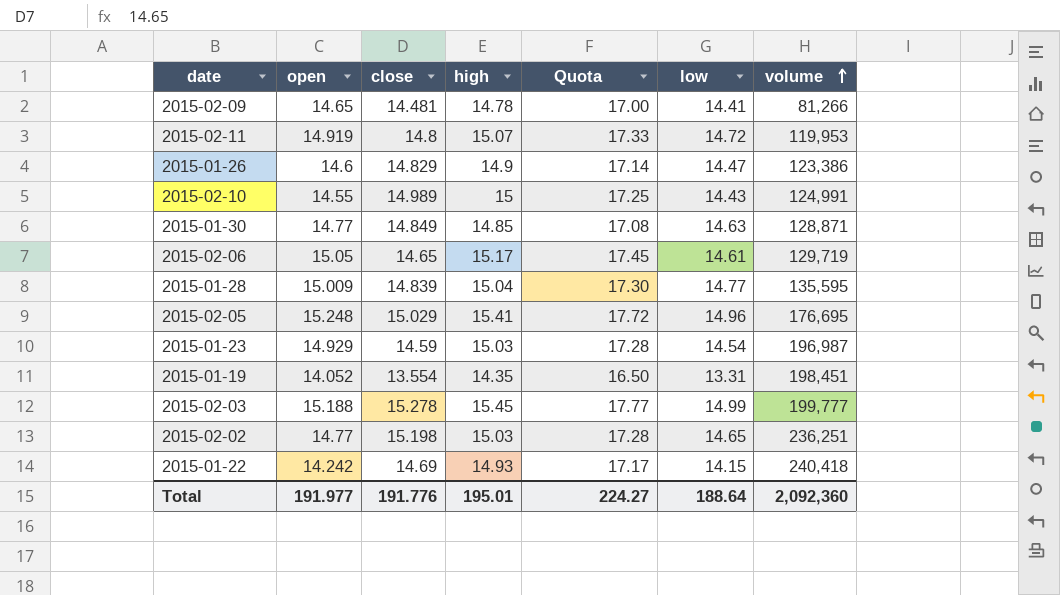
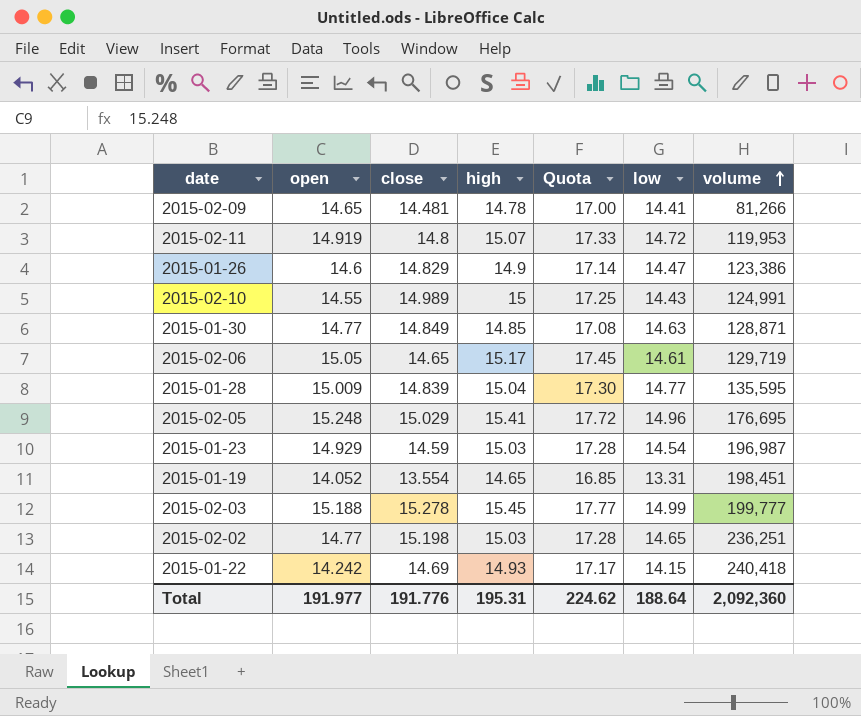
2015-01-19 | high: 14.35 -> 14.65
2015-01-19 | Quota: 16.50 -> 16.85
Total | high: 195.01 -> 195.31
Total | Quota: 224.27 -> 224.62

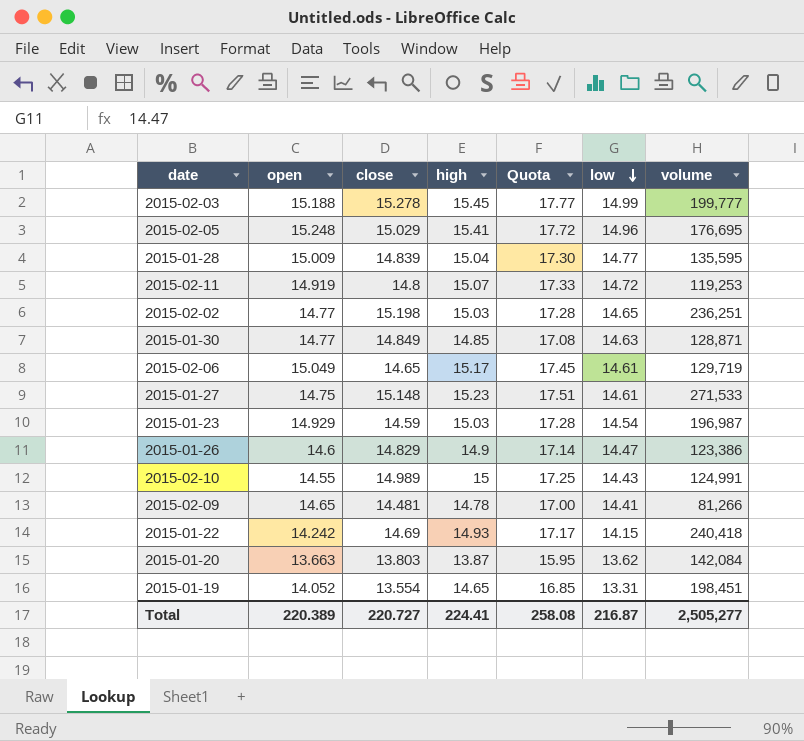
row order: volume ascending -> low descending
2015-02-11 | volume: 119,953 -> 119,253
2015-02-06 | open: 15.05 -> 15.049
row 2015-01-27: none -> 14.75 | 15.148 | 15.23 | 17.51 | 14.61 | 271,533
row 2015-01-20: none -> 13.663 | 13.803 | 13.87 | 15.95 | 13.62 | 142,084
Total | open: 191.977 -> 220.389
Total | close: 191.776 -> 220.727
Total | high: 195.31 -> 224.41
Total | Quota: 224.62 -> 258.08
Total | low: 188.64 -> 216.87
Total | volume: 2,092,360 -> 2,505,277

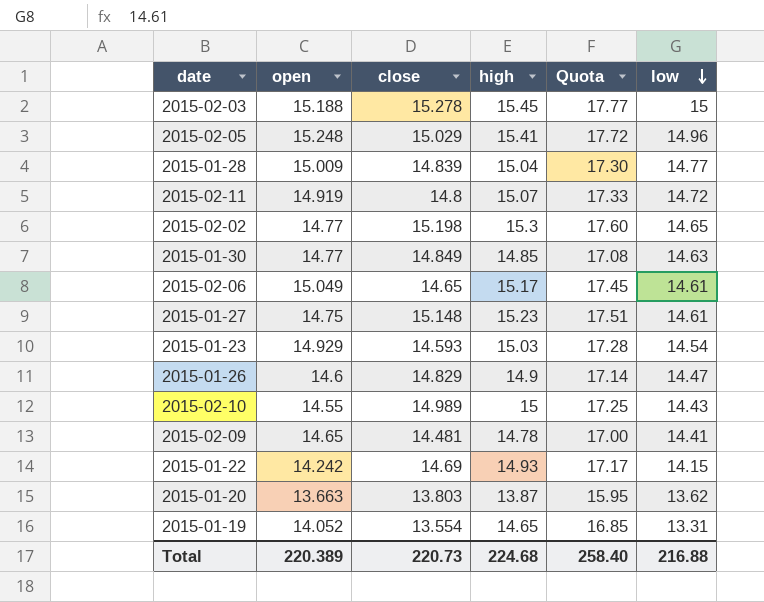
column volume | position: 7 -> none
2015-02-03 | low: 14.99 -> 15
2015-02-02 | high: 15.03 -> 15.3
2015-02-02 | Quota: 17.28 -> 17.60
2015-01-23 | close: 14.59 -> 14.593
Total | close: 220.727 -> 220.73
Total | high: 224.41 -> 224.68
Total | Quota: 258.08 -> 258.40
Total | low: 216.87 -> 216.88

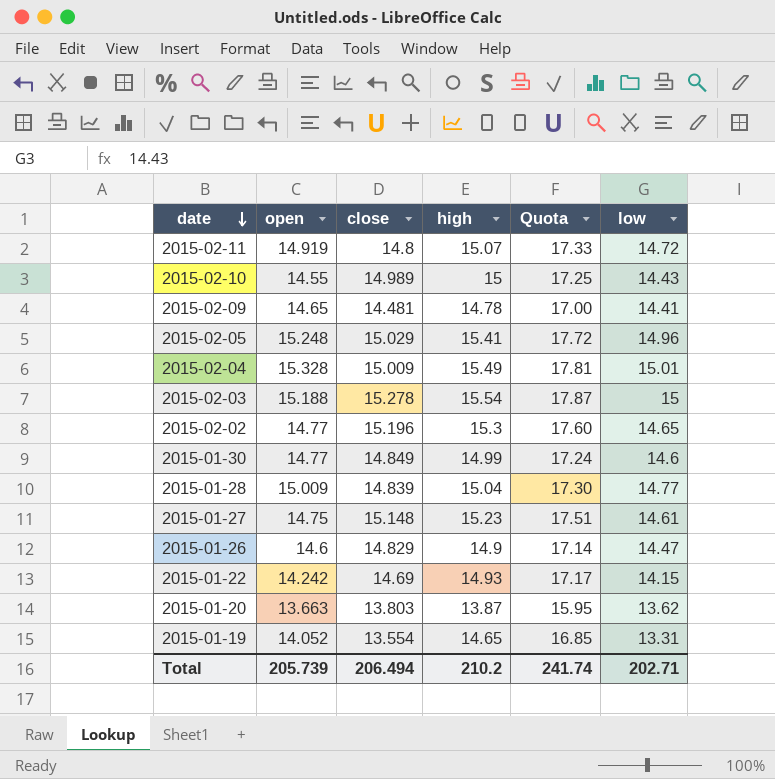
row order: low descending -> date descending
row 2015-02-06: 15.049 | 14.65 | 15.17 | 17.45 | 14.61 -> none
row 2015-01-23: 14.929 | 14.593 | 15.03 | 17.28 | 14.54 -> none
row 2015-02-04: none -> 15.328 | 15.009 | 15.49 | 17.81 | 15.01
2015-02-03 | high: 15.45 -> 15.54
2015-02-03 | Quota: 17.77 -> 17.87
2015-02-02 | close: 15.198 -> 15.196
2015-01-30 | high: 14.85 -> 14.99
2015-01-30 | Quota: 17.08 -> 17.24
2015-01-30 | low: 14.63 -> 14.6
Total | open: 220.389 -> 205.739
Total | close: 220.73 -> 206.494
Total | high: 224.68 -> 210.2
Total | Quota: 258.40 -> 241.74
Total | low: 216.88 -> 202.71

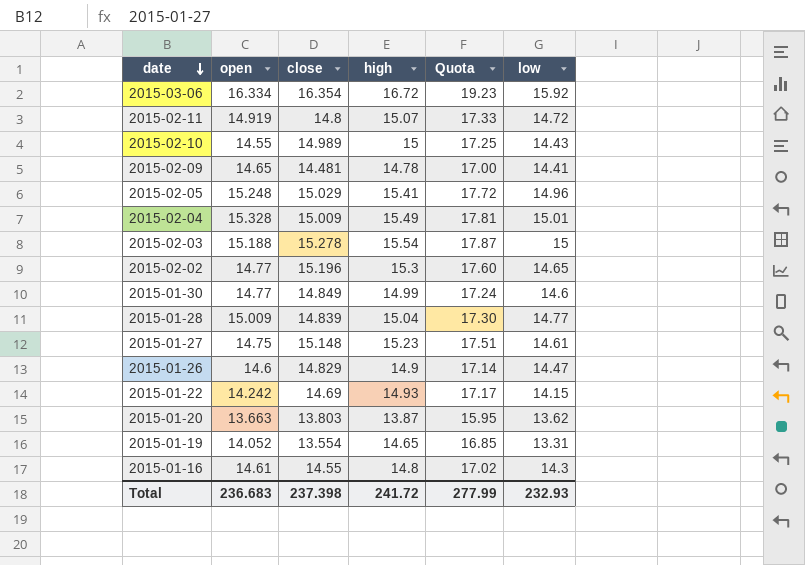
row 2015-03-06: none -> 16.334 | 16.354 | 16.72 | 19.23 | 15.92
row 2015-01-16: none -> 14.61 | 14.55 | 14.8 | 17.02 | 14.3
Total | open: 205.739 -> 236.683
Total | close: 206.494 -> 237.398
Total | high: 210.2 -> 241.72
Total | Quota: 241.74 -> 277.99
Total | low: 202.71 -> 232.93

